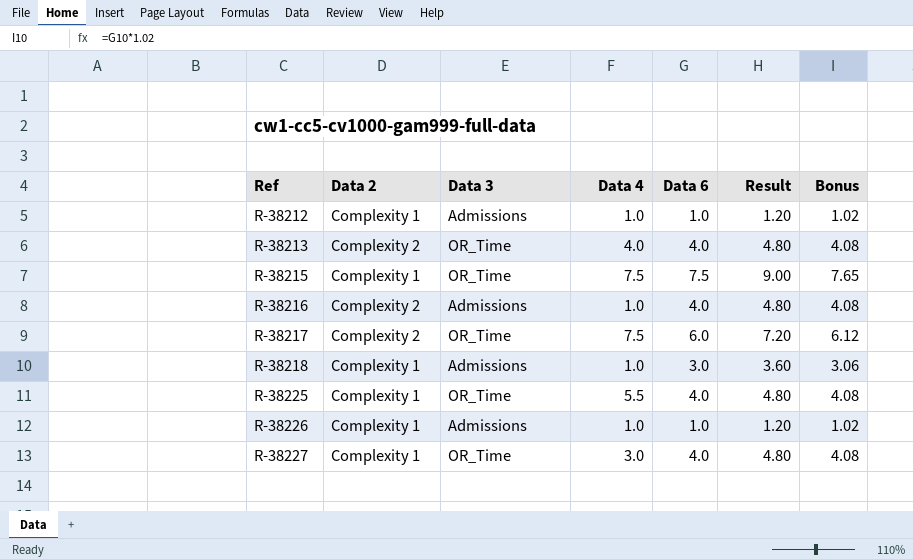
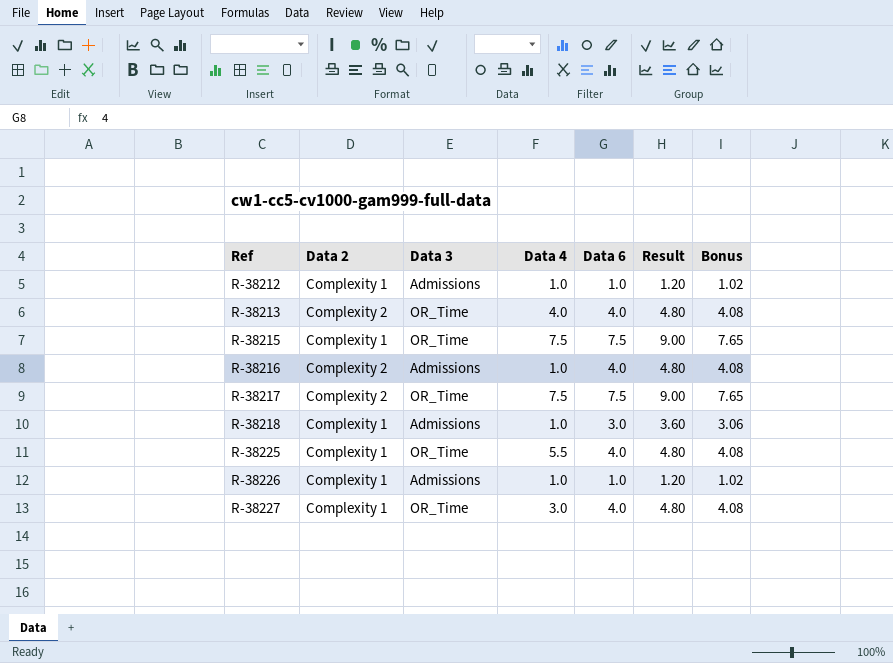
R-38217 | Data 6: 6.0 -> 7.5
R-38217 | Result: 7.20 -> 9.00
R-38217 | Bonus: 6.12 -> 7.65

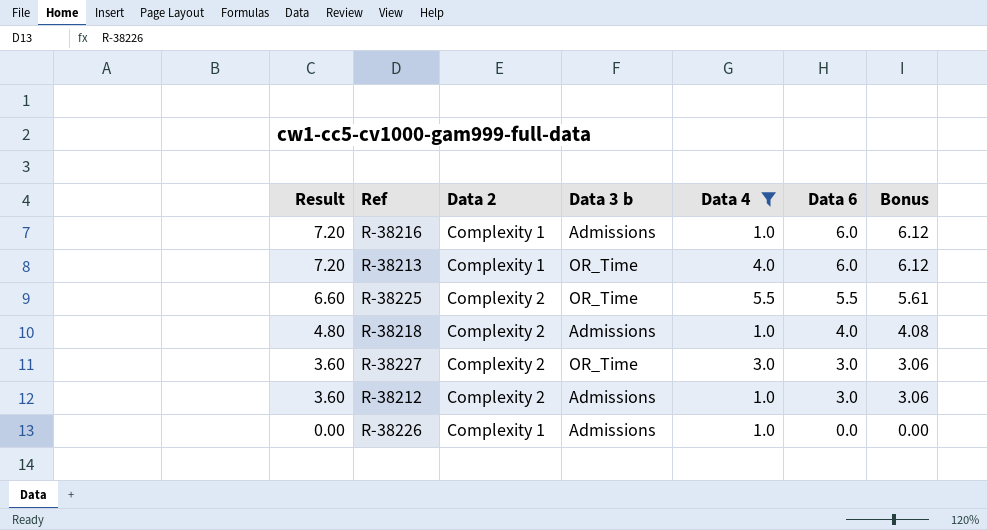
filter: none -> Data 4 != 7.5
row order: Ref ascending -> Result descending
column Result | position: 6 -> 1
column name: Data 3 -> Data 3 b
R-38216 | Result: 4.80 -> 7.20
R-38216 | Data 2: Complexity 2 -> Complexity 1
R-38216 | Data 6: 4.0 -> 6.0
R-38216 | Bonus: 4.08 -> 6.12
R-38213 | Result: 4.80 -> 7.20
R-38213 | Data 2: Complexity 2 -> Complexity 1
R-38213 | Data 6: 4.0 -> 6.0
R-38213 | Bonus: 4.08 -> 6.12
R-38225 | Result: 4.80 -> 6.60
R-38225 | Data 2: Complexity 1 -> Complexity 2
R-38225 | Data 6: 4.0 -> 5.5
R-38225 | Bonus: 4.08 -> 5.61
R-38218 | Result: 3.60 -> 4.80
R-38218 | Data 2: Complexity 1 -> Complexity 2
R-38218 | Data 6: 3.0 -> 4.0
R-38218 | Bonus: 3.06 -> 4.08
R-38227 | Result: 4.80 -> 3.60
R-38227 | Data 2: Complexity 1 -> Complexity 2
R-38227 | Data 6: 4.0 -> 3.0
R-38227 | Bonus: 4.08 -> 3.06
R-38212 | Result: 1.20 -> 3.60
R-38212 | Data 2: Complexity 1 -> Complexity 2
R-38212 | Data 6: 1.0 -> 3.0
R-38212 | Bonus: 1.02 -> 3.06
R-38226 | Result: 1.20 -> 0.00
R-38226 | Data 6: 1.0 -> 0.0
R-38226 | Bonus: 1.02 -> 0.00

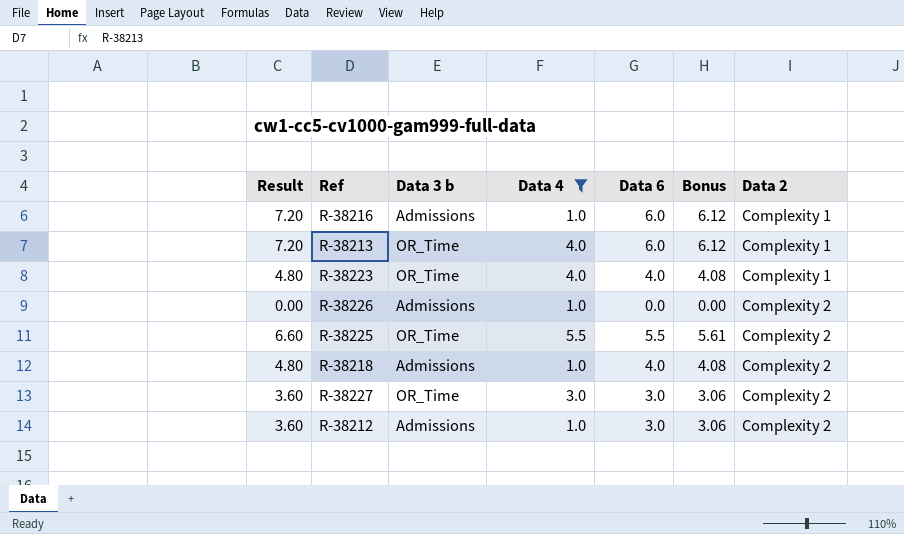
row order: Result descending -> Data 2 ascending
column Data 2 | position: 3 -> 7
row R-38223: none -> 4.80 | OR_Time | 4.0 | 4.0 | 4.08 | Complexity 1
R-38226 | Data 2: Complexity 1 -> Complexity 2

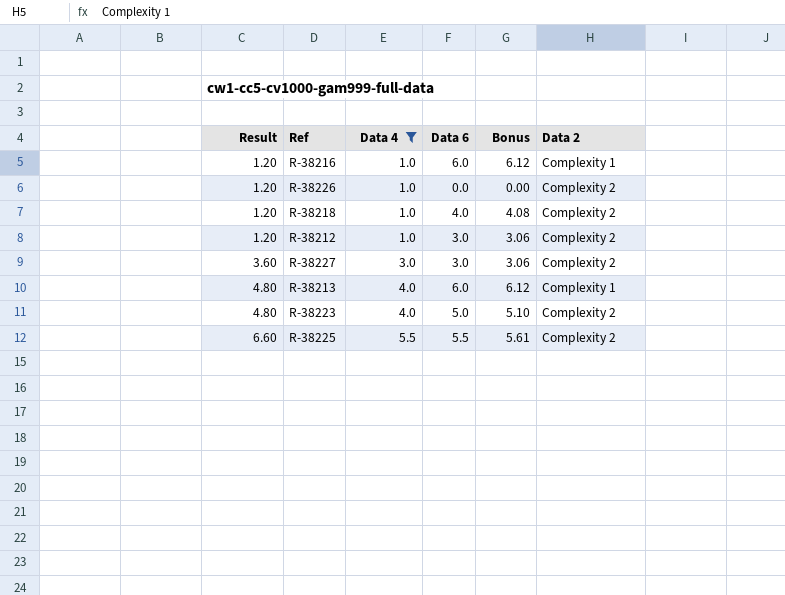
row order: Data 2 ascending -> Result ascending
column Data 3 b | position: 3 -> none
column Result | formula: [Data 6] * 1.2 -> [Data 4] * 1.2
R-38223 | Data 6: 4.0 -> 5.0
R-38223 | Bonus: 4.08 -> 5.10
R-38223 | Data 2: Complexity 1 -> Complexity 2

